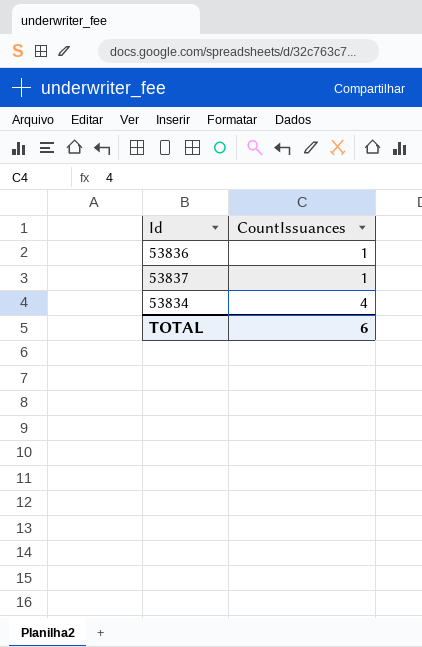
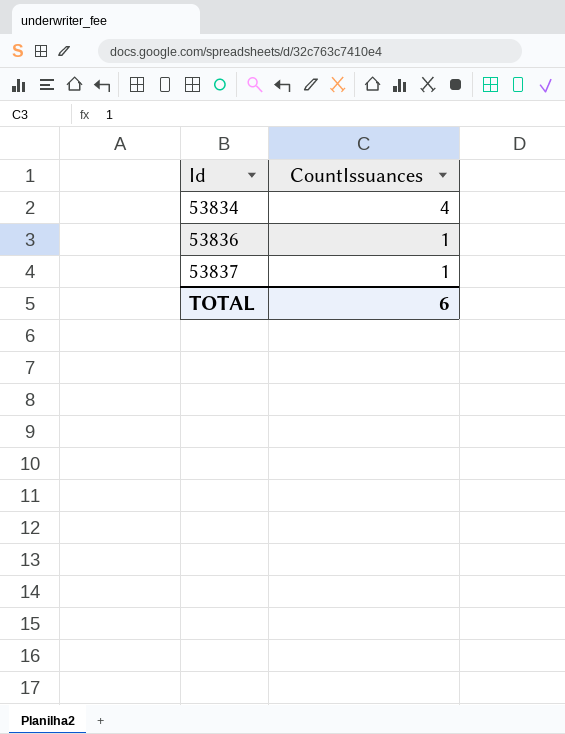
row order: CountIssuances ascending -> Id ascending

